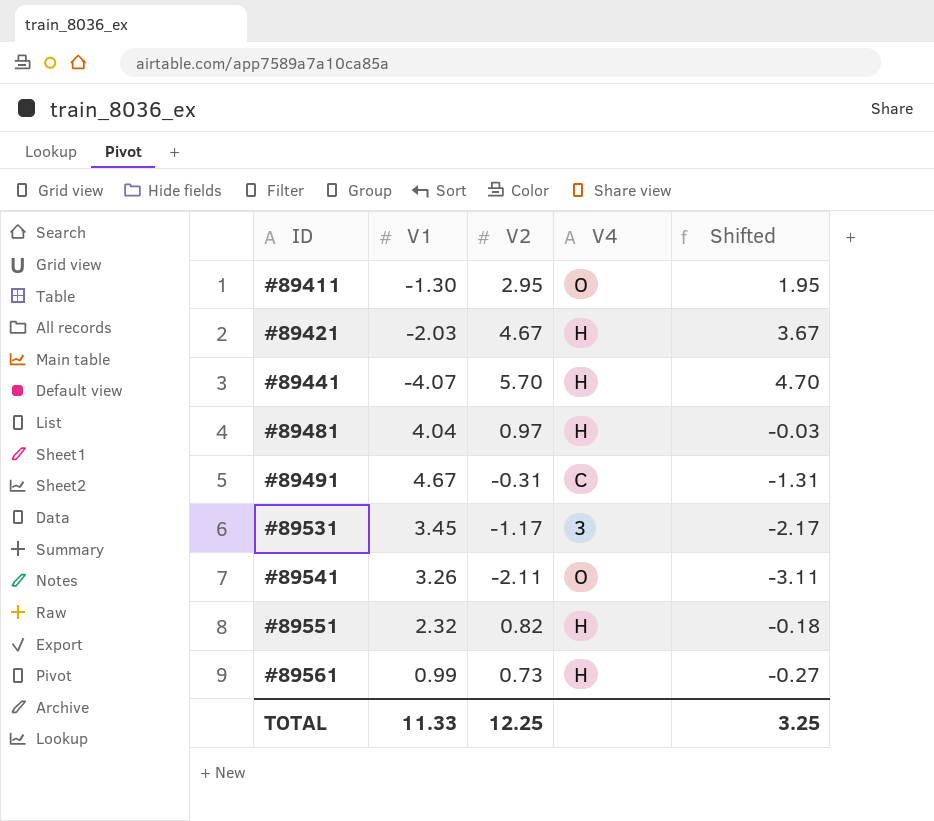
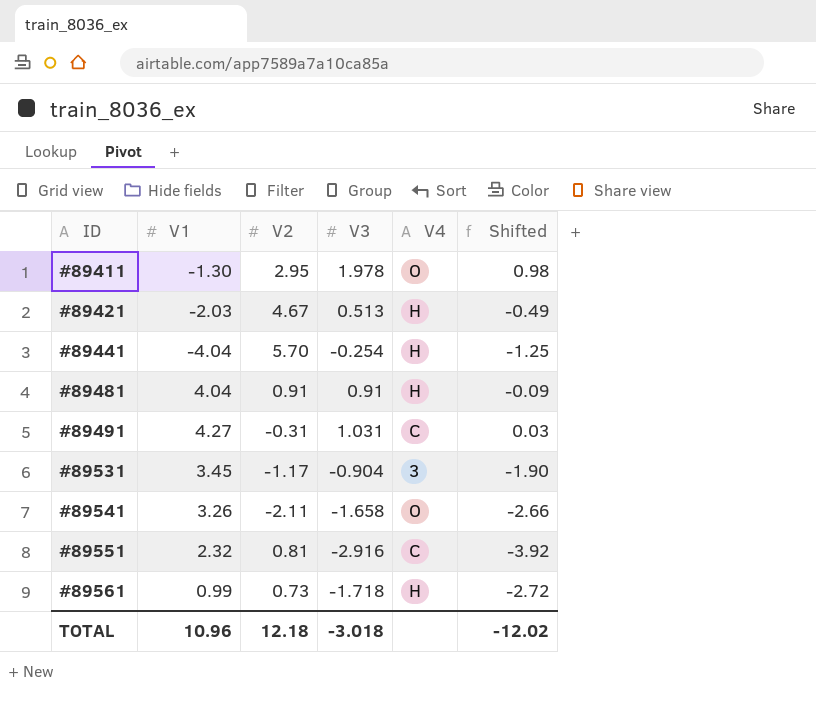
column V3 | position: none -> 4
column Shifted | formula: [V2] - 1 -> [V3] - 1
#89441 | V1: -4.07 -> -4.04
#89481 | V2: 0.97 -> 0.91
#89491 | V1: 4.67 -> 4.27
#89551 | V2: 0.82 -> 0.81
#89551 | V4: H -> C
TOTAL | V1: 11.33 -> 10.96
TOTAL | V2: 12.25 -> 12.18
TOTAL | Shifted: 3.25 -> -12.02

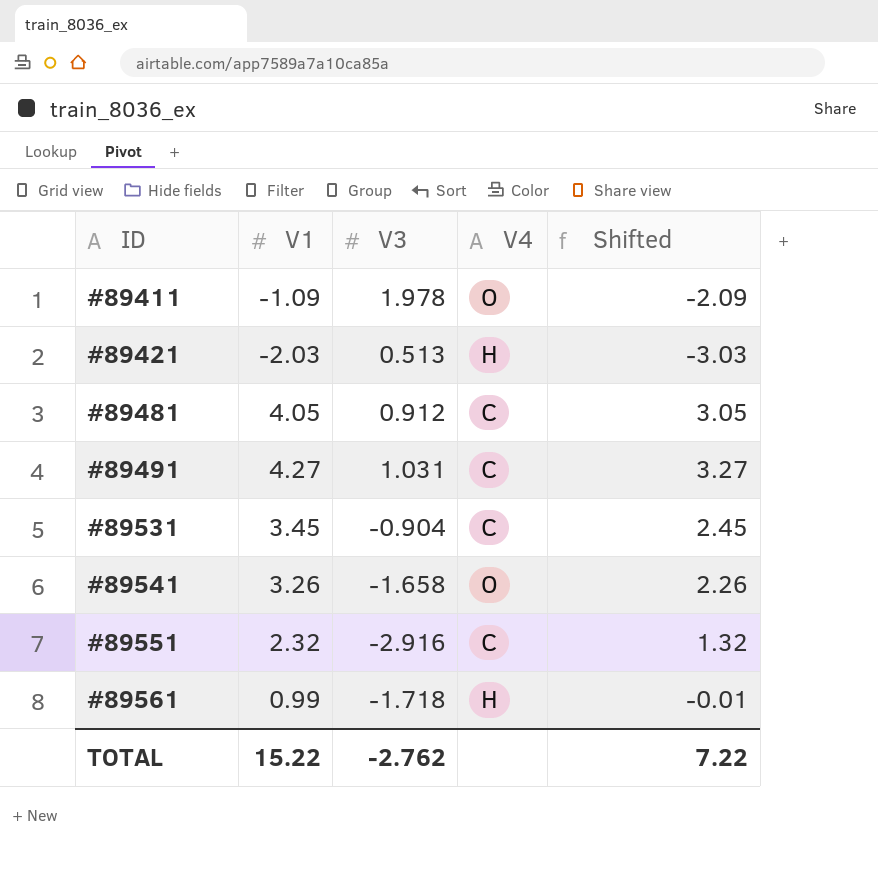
column V2 | position: 3 -> none
column Shifted | formula: [V3] - 1 -> [V1] - 1
row #89441: -4.04 | 5.70 | -0.254 | H | -1.25 -> none
#89411 | V1: -1.30 -> -1.09
#89481 | V1: 4.04 -> 4.05
#89481 | V3: 0.91 -> 0.912
#89481 | V4: H -> C
#89531 | V4: 3 -> C
TOTAL | V1: 10.96 -> 15.22
TOTAL | V3: -3.018 -> -2.762
TOTAL | Shifted: -12.02 -> 7.22

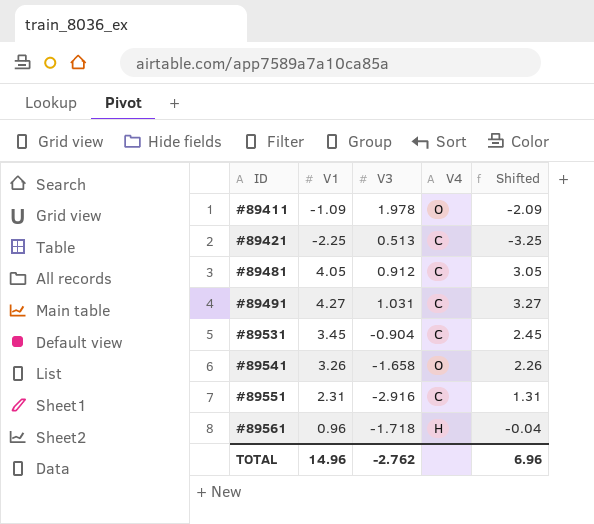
#89421 | V1: -2.03 -> -2.25
#89421 | V4: H -> C
#89421 | Shifted: -3.03 -> -3.25
#89551 | V1: 2.32 -> 2.31
#89551 | Shifted: 1.32 -> 1.31
#89561 | V1: 0.99 -> 0.96
#89561 | Shifted: -0.01 -> -0.04
TOTAL | V1: 15.22 -> 14.96
TOTAL | Shifted: 7.22 -> 6.96

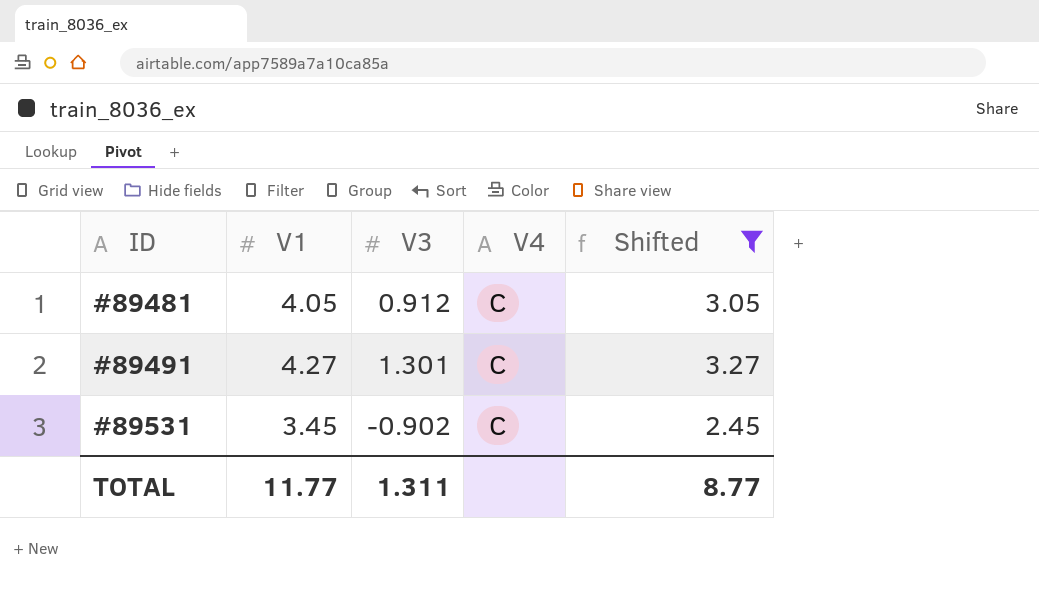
filter: none -> Shifted >= 2.45
#89491 | V3: 1.031 -> 1.301
#89531 | V3: -0.904 -> -0.902
TOTAL | V1: 14.96 -> 11.77
TOTAL | V3: -2.762 -> 1.311
TOTAL | Shifted: 6.96 -> 8.77

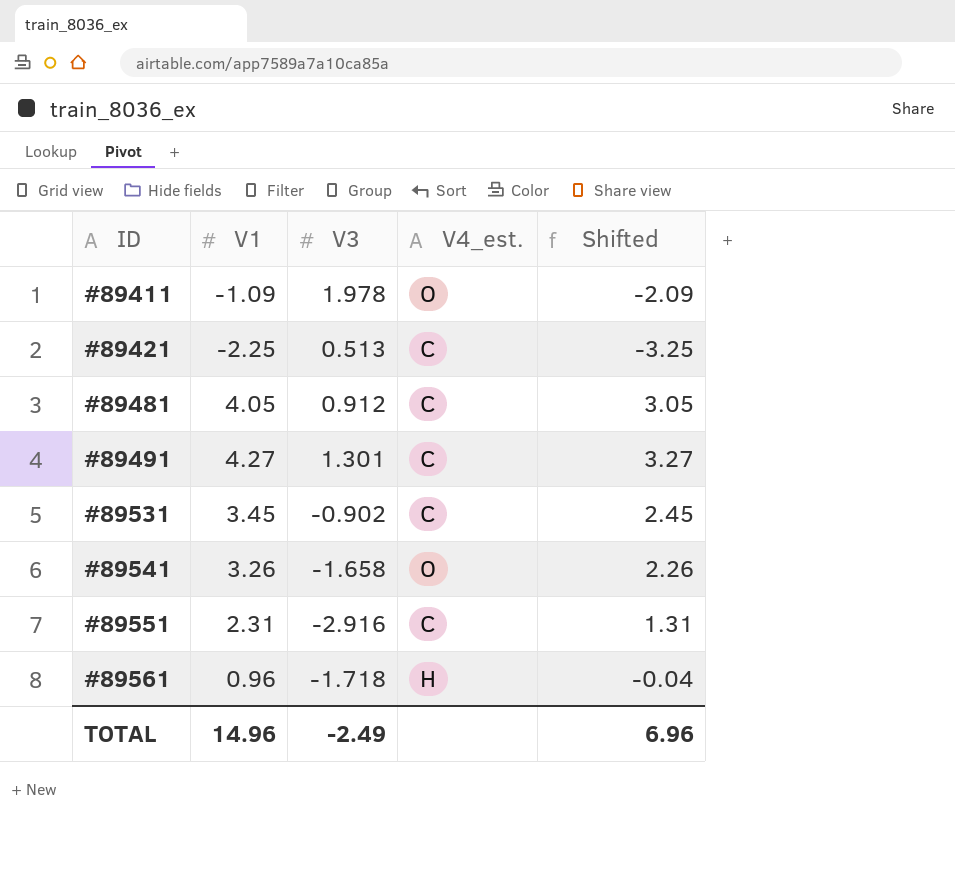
filter: Shifted >= 2.45 -> none
column name: V4 -> V4_est.
TOTAL | V1: 11.77 -> 14.96
TOTAL | V3: 1.311 -> -2.49
TOTAL | Shifted: 8.77 -> 6.96

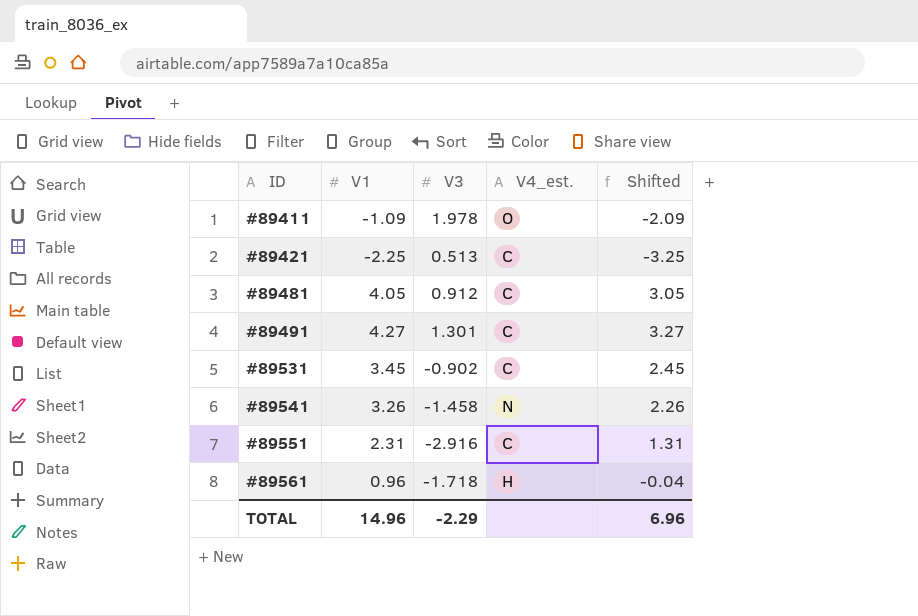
#89541 | V3: -1.658 -> -1.458
#89541 | V4_est.: O -> N
TOTAL | V3: -2.49 -> -2.29

